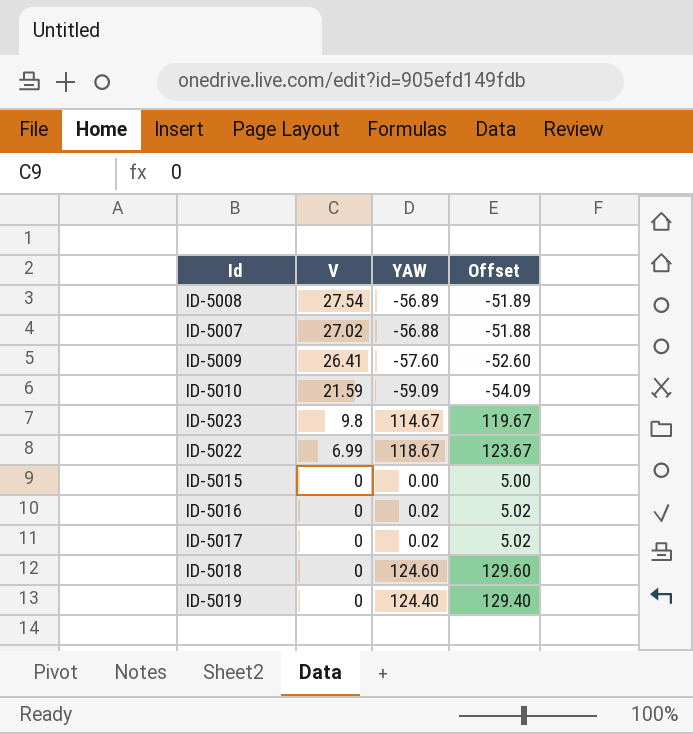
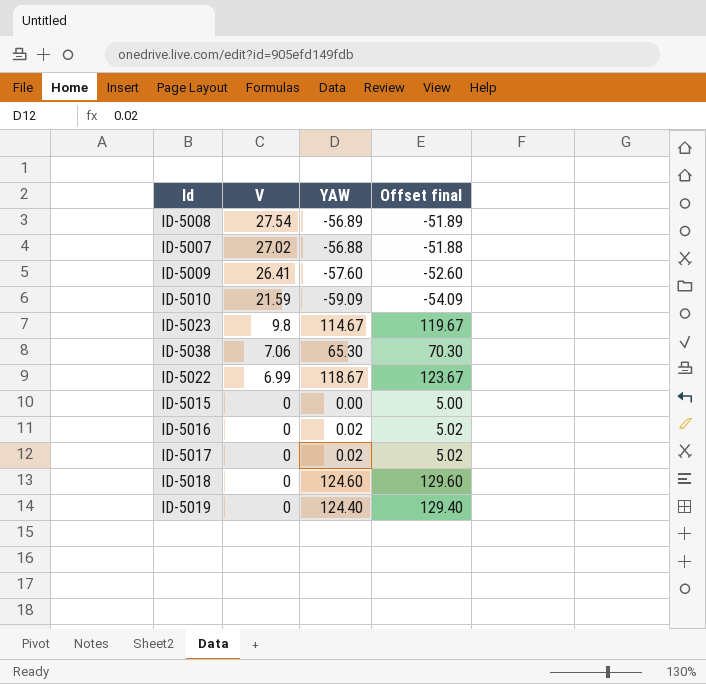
column name: Offset -> Offset final
row ID-5038: none -> 7.06 | 65.30 | 70.30

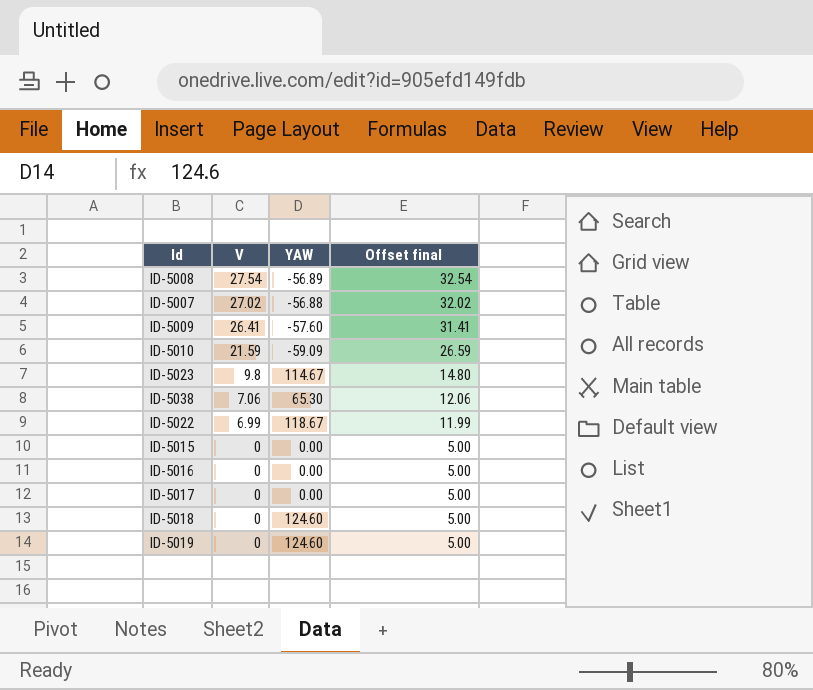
column Offset final | formula: [YAW] + 5 -> [V] + 5
ID-5016 | YAW: 0.02 -> 0.00
ID-5017 | YAW: 0.02 -> 0.00
ID-5019 | YAW: 124.40 -> 124.60

